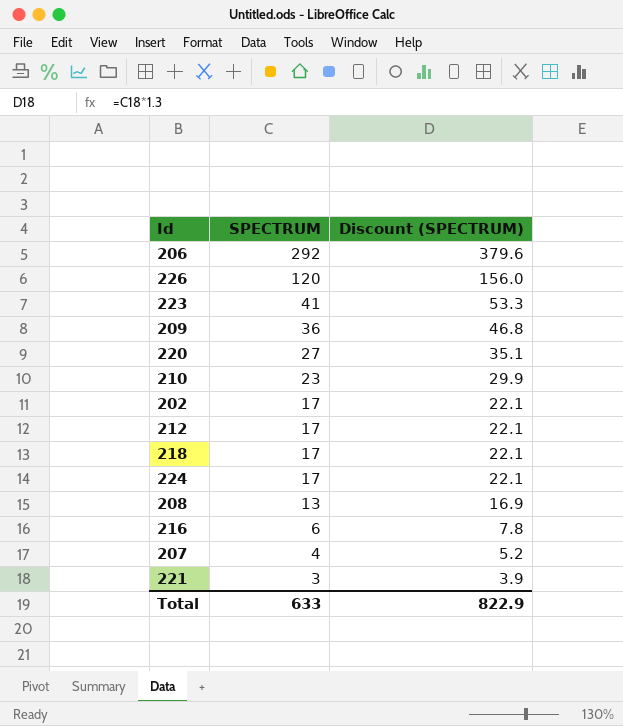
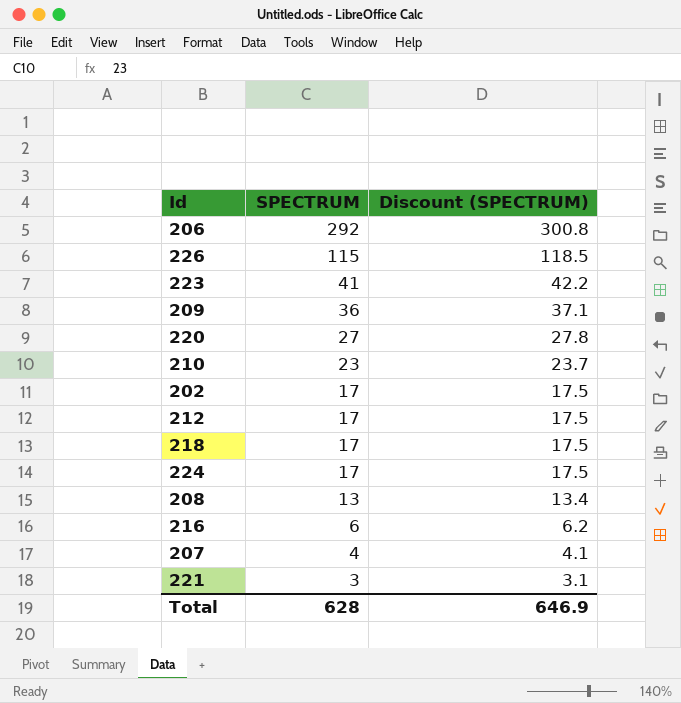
column Discount (SPECTRUM) | formula: [SPECTRUM] * 1.3 -> [SPECTRUM] * 1.03
226 | SPECTRUM: 120 -> 115
Total | SPECTRUM: 633 -> 628
Total | Discount (SPECTRUM): 822.9 -> 646.9

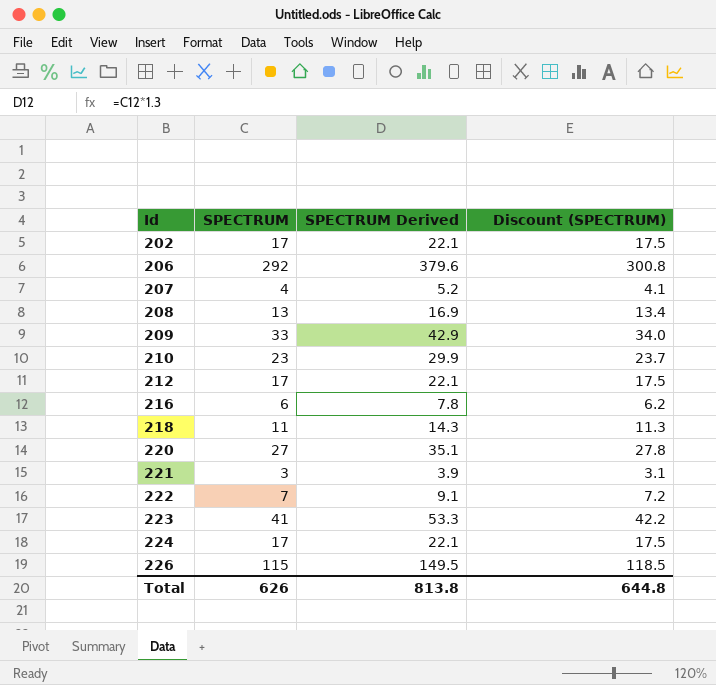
row order: SPECTRUM descending -> Id ascending
column SPECTRUM Derived | formula: none -> [SPECTRUM] * 1.3
209 | SPECTRUM: 36 -> 33
209 | Discount (SPECTRUM): 37.1 -> 34.0
218 | SPECTRUM: 17 -> 11
218 | Discount (SPECTRUM): 17.5 -> 11.3
row 222: none -> 7 | 9.1 | 7.2
Total | SPECTRUM: 628 -> 626
Total | Discount (SPECTRUM): 646.9 -> 644.8

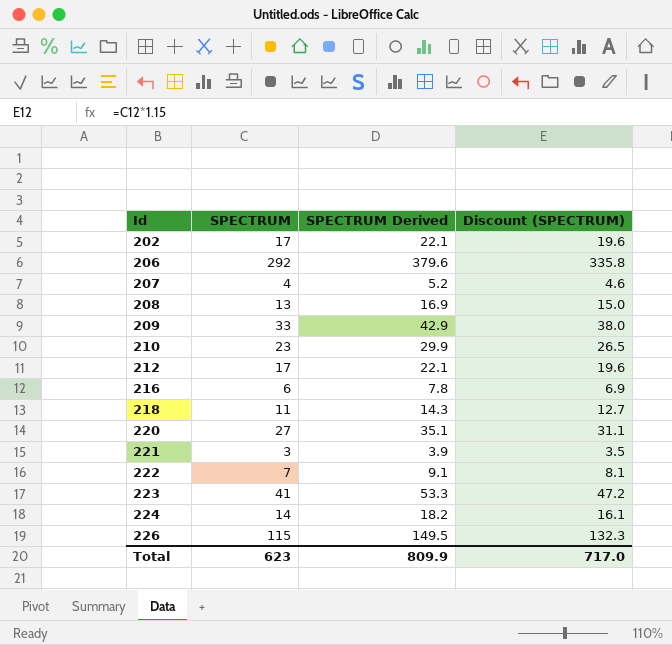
column Discount (SPECTRUM) | formula: [SPECTRUM] * 1.03 -> [SPECTRUM] * 1.15
224 | SPECTRUM: 17 -> 14
224 | SPECTRUM Derived: 22.1 -> 18.2
Total | SPECTRUM: 626 -> 623
Total | SPECTRUM Derived: 813.8 -> 809.9
Total | Discount (SPECTRUM): 644.8 -> 717.0

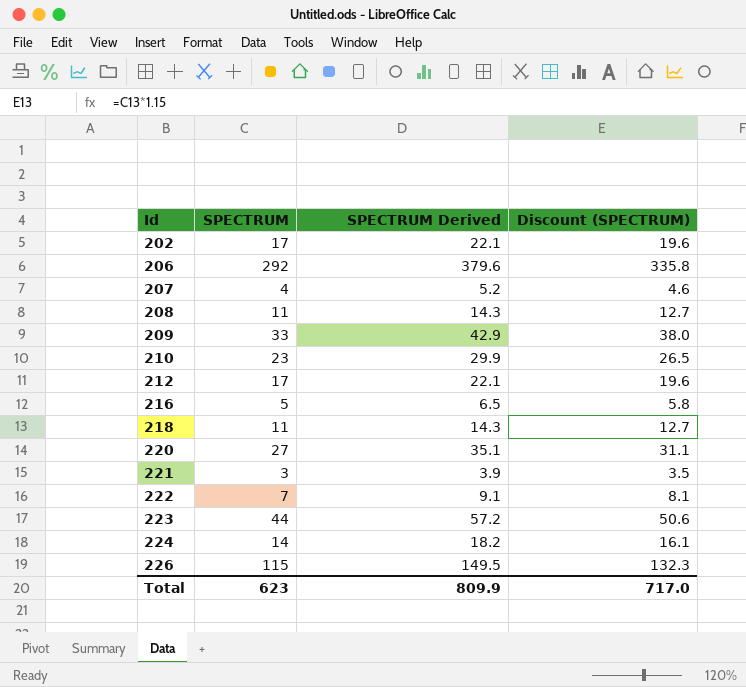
208 | SPECTRUM: 13 -> 11
208 | SPECTRUM Derived: 16.9 -> 14.3
208 | Discount (SPECTRUM): 15.0 -> 12.7
216 | SPECTRUM: 6 -> 5
216 | SPECTRUM Derived: 7.8 -> 6.5
216 | Discount (SPECTRUM): 6.9 -> 5.8
223 | SPECTRUM: 41 -> 44
223 | SPECTRUM Derived: 53.3 -> 57.2
223 | Discount (SPECTRUM): 47.2 -> 50.6

